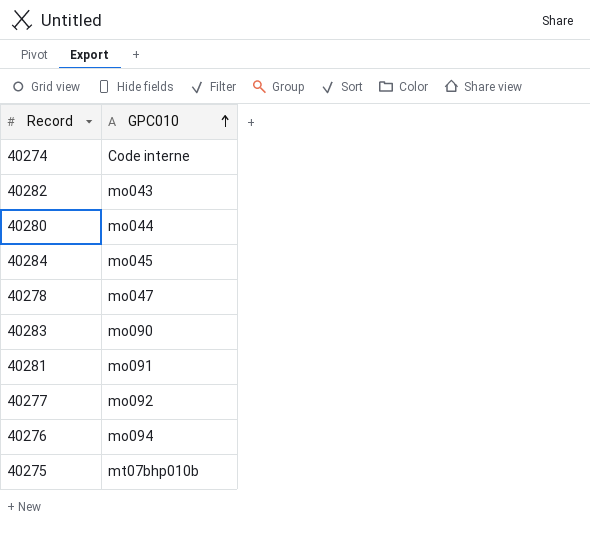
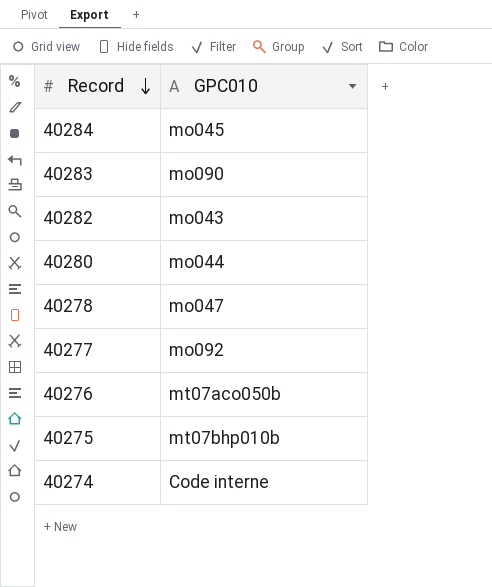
row order: GPC010 ascending -> Record descending
row 40281: mo091 -> none
40276 | GPC010: mo094 -> mt07aco050b

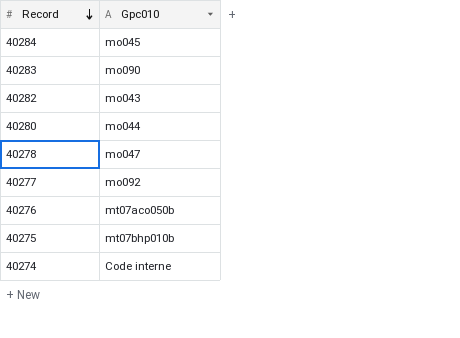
column name: GPC010 -> Gpc010

